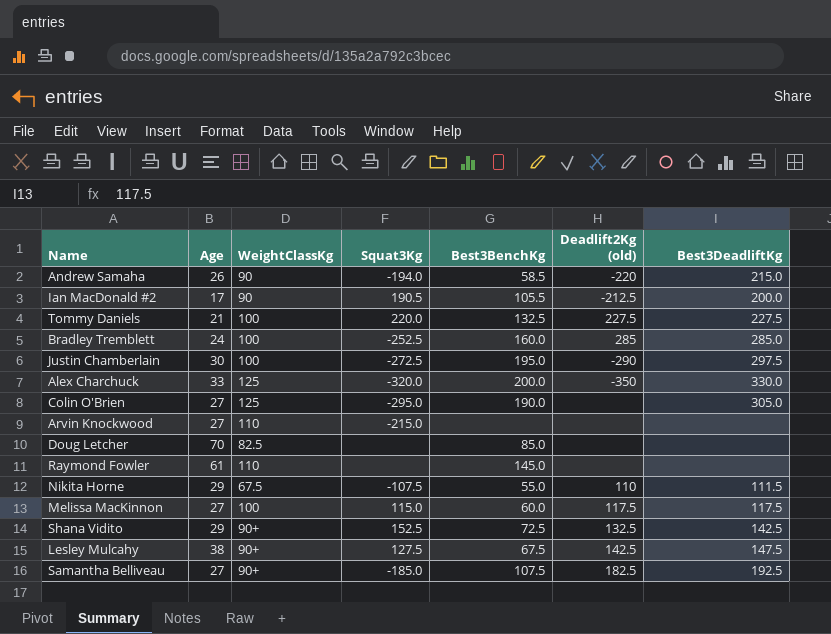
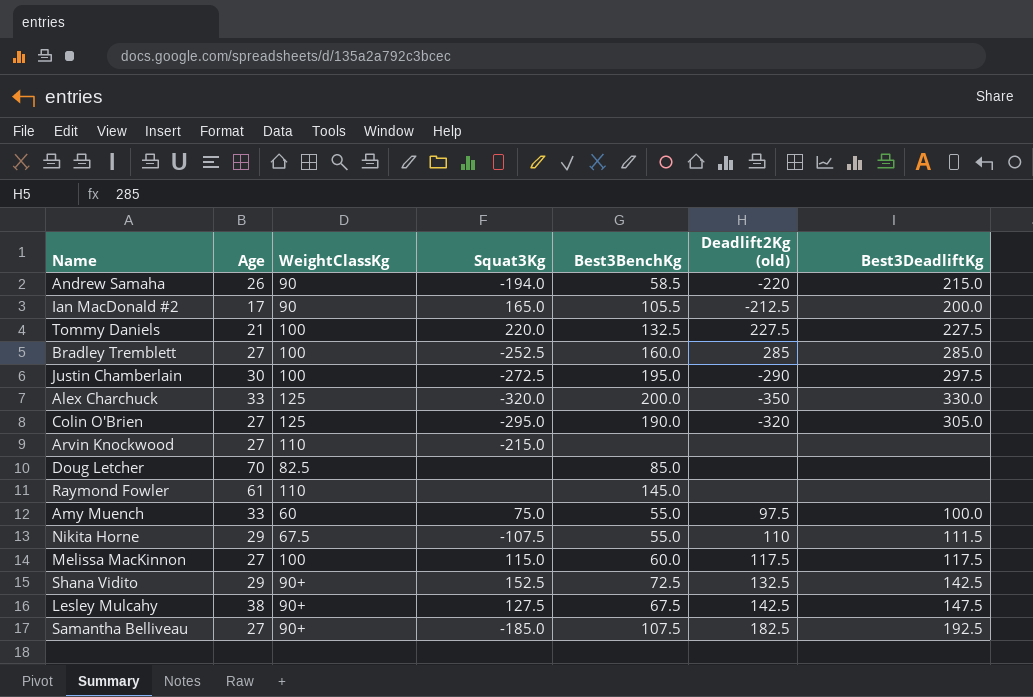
Ian MacDonald #2 | Squat3Kg: 190.5 -> 165.0
Bradley Tremblett | Age: 24 -> 27
Colin O'Brien | Deadlift2Kg (old): none -> -320
row Amy Muench: none -> 33 | 60 | 75.0 | 55.0 | 97.5 | 100.0

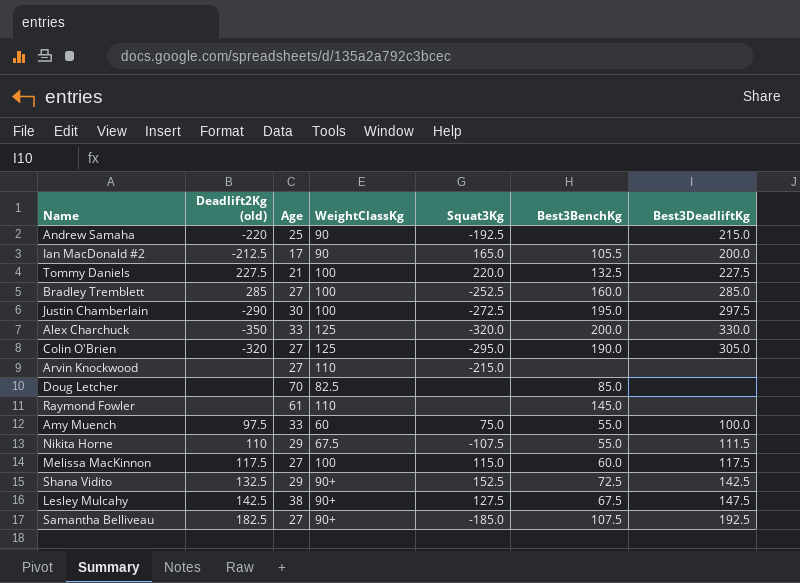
column Deadlift2Kg (old) | position: 6 -> 2
Andrew Samaha | Age: 26 -> 25
Andrew Samaha | Squat3Kg: -194.0 -> -192.5
Andrew Samaha | Best3BenchKg: 58.5 -> none

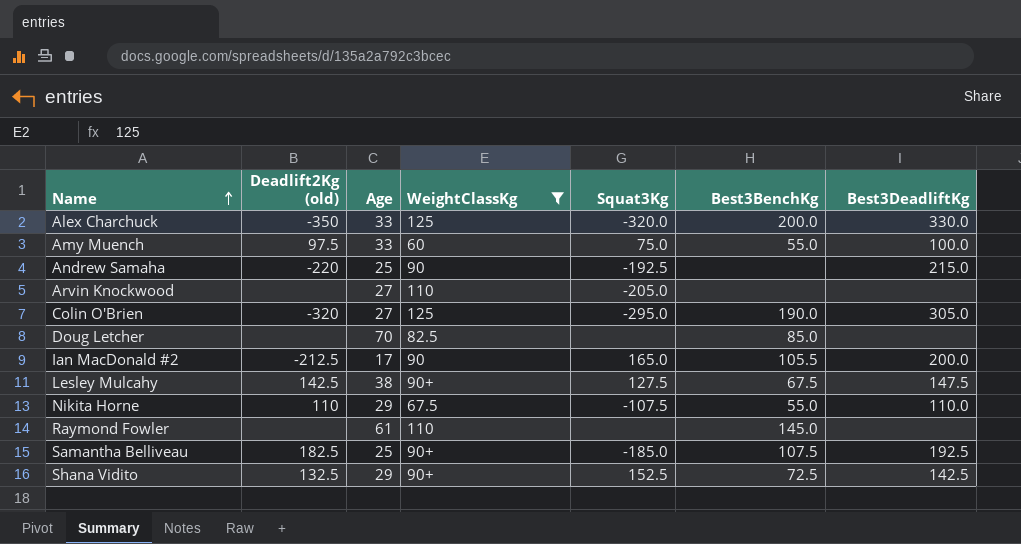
filter: none -> WeightClassKg != 100
row order: none -> Name ascending
Arvin Knockwood | Squat3Kg: -215.0 -> -205.0
Nikita Horne | Best3DeadliftKg: 111.5 -> 110.0
Samantha Belliveau | Age: 27 -> 25

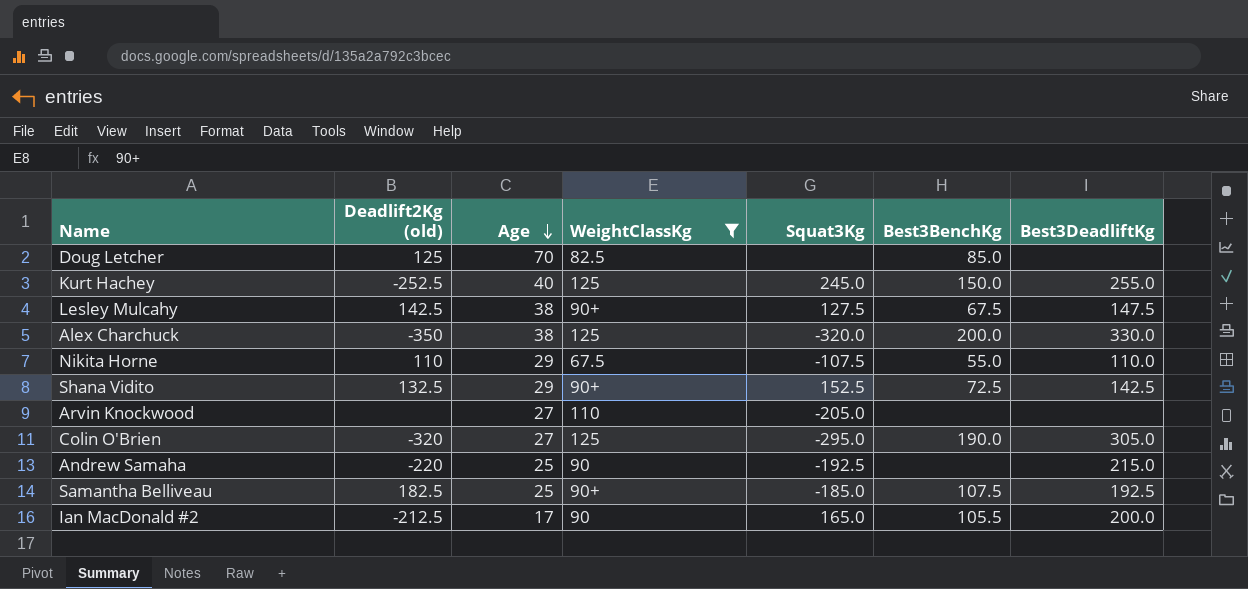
row order: Name ascending -> Age descending
row Amy Muench: 97.5 | 33 | 60 | 75.0 | 55.0 | 100.0 -> none
row Raymond Fowler: none | 61 | 110 | none | 145.0 | none -> none
Doug Letcher | Deadlift2Kg (old): none -> 125
row Kurt Hachey: none -> -252.5 | 40 | 125 | 245.0 | 150.0 | 255.0
Alex Charchuck | Age: 33 -> 38

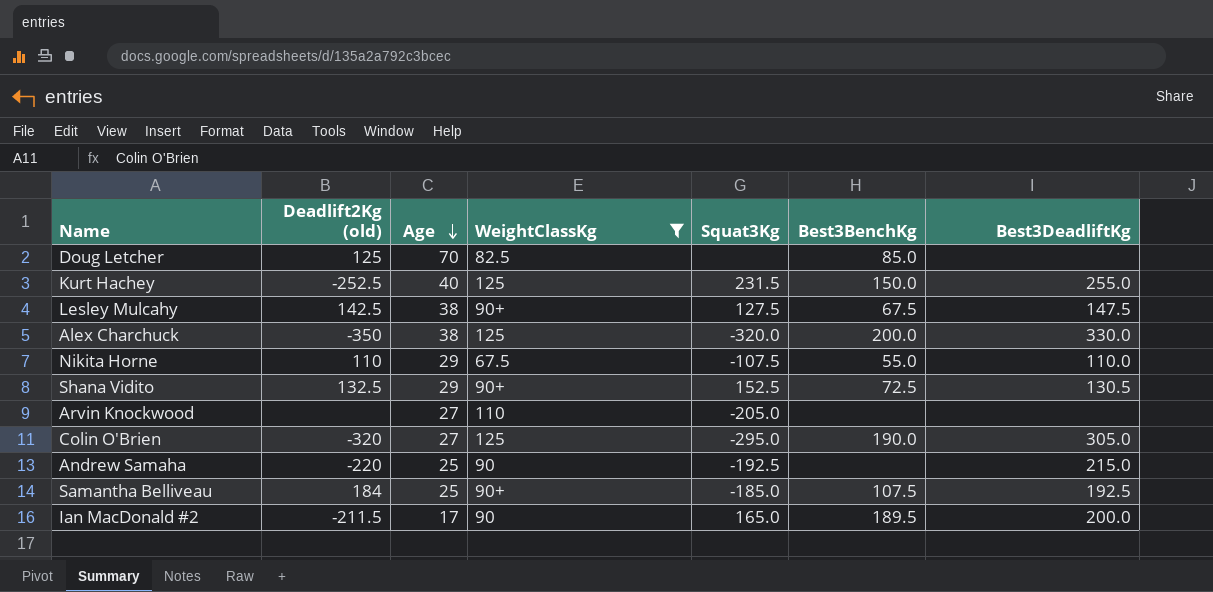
Kurt Hachey | Squat3Kg: 245.0 -> 231.5
Shana Vidito | Best3DeadliftKg: 142.5 -> 130.5
Samantha Belliveau | Deadlift2Kg (old): 182.5 -> 184
Ian MacDonald #2 | Deadlift2Kg (old): -212.5 -> -211.5
Ian MacDonald #2 | Best3BenchKg: 105.5 -> 189.5

